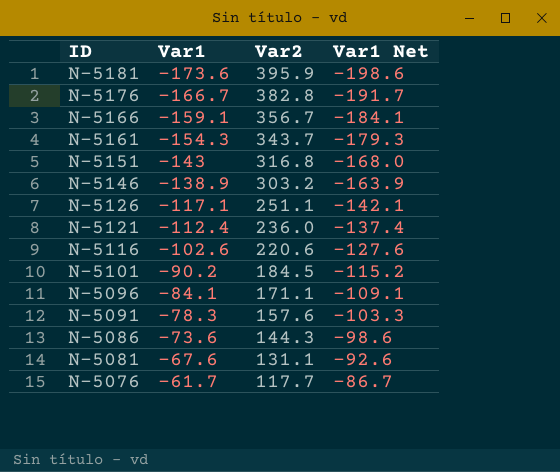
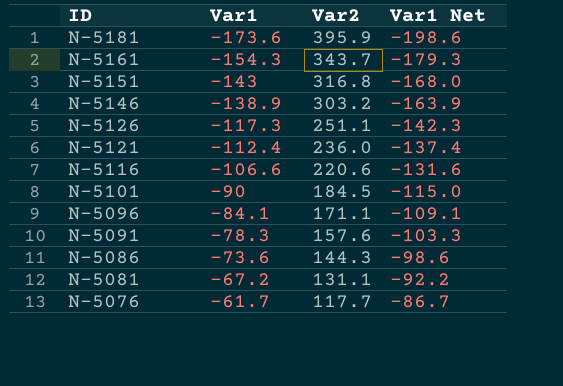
row N-5176: -166.7 | 382.8 | -191.7 -> none
row N-5166: -159.1 | 356.7 | -184.1 -> none
N-5126 | Var1: -117.1 -> -117.3
N-5126 | Var1 Net: -142.1 -> -142.3
N-5116 | Var1: -102.6 -> -106.6
N-5116 | Var1 Net: -127.6 -> -131.6
N-5101 | Var1: -90.2 -> -90
N-5101 | Var1 Net: -115.2 -> -115.0
N-5081 | Var1: -67.6 -> -67.2
N-5081 | Var1 Net: -92.6 -> -92.2

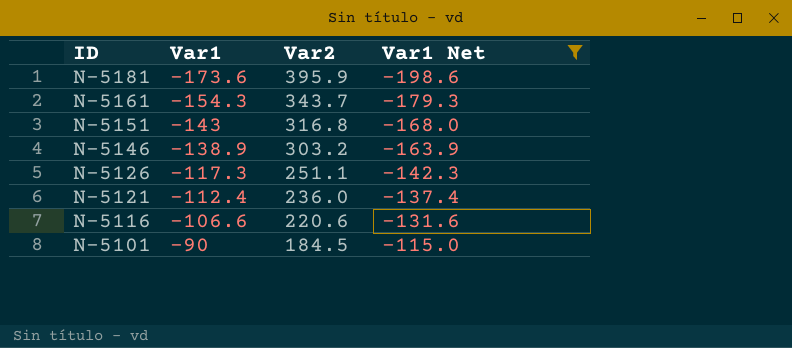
filter: none -> Var1 Net <= -115.0

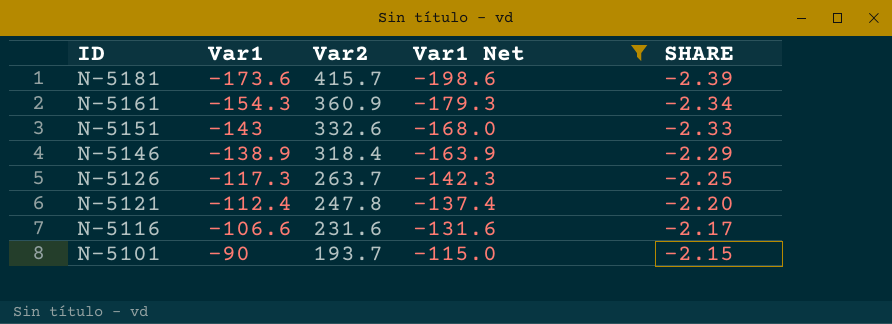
column SHARE | formula: none -> [Var2] / [Var1]
N-5181 | Var2: 395.9 -> 415.7
N-5161 | Var2: 343.7 -> 360.9
N-5151 | Var2: 316.8 -> 332.6
N-5146 | Var2: 303.2 -> 318.4
N-5126 | Var2: 251.1 -> 263.7
N-5121 | Var2: 236.0 -> 247.8
N-5116 | Var2: 220.6 -> 231.6
N-5101 | Var2: 184.5 -> 193.7

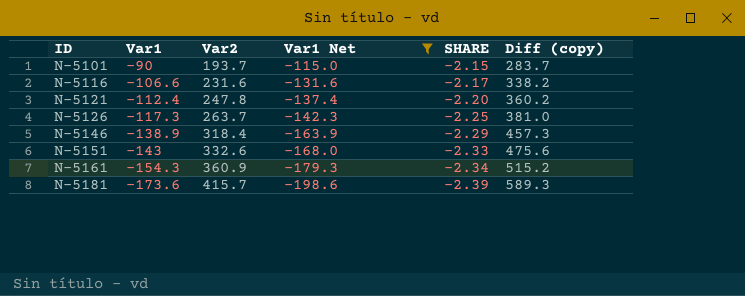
row order: ID descending -> ID ascending
column Diff (copy) | formula: none -> [Var2] - [Var1]

